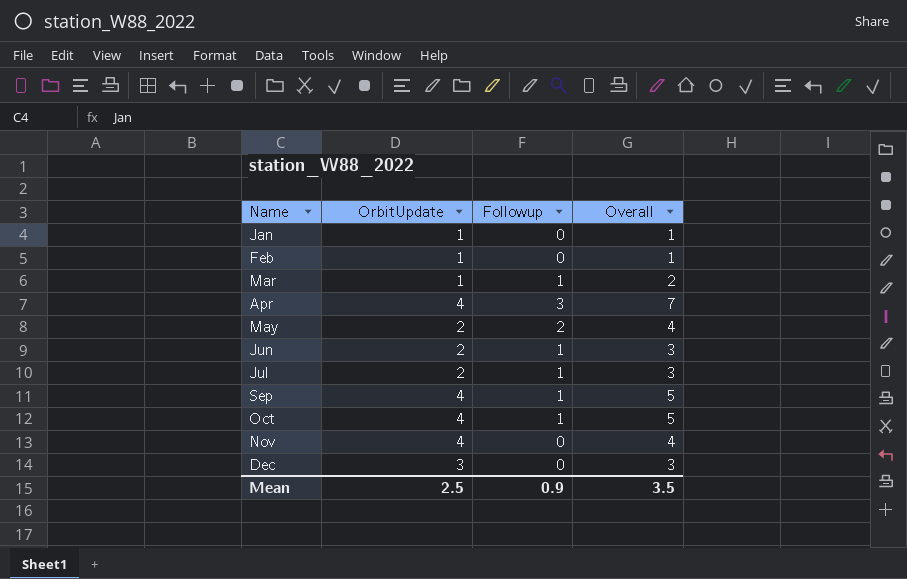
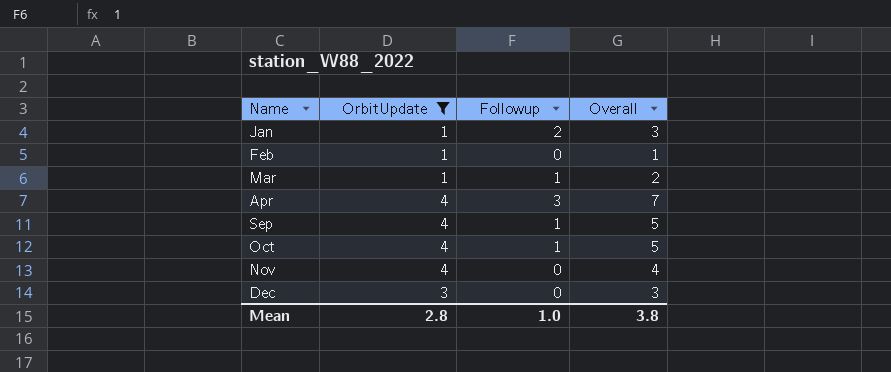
filter: none -> OrbitUpdate != 2
Jan | Followup: 0 -> 2
Jan | Overall: 1 -> 3
Mean | OrbitUpdate: 2.5 -> 2.8
Mean | Followup: 0.9 -> 1.0
Mean | Overall: 3.5 -> 3.8

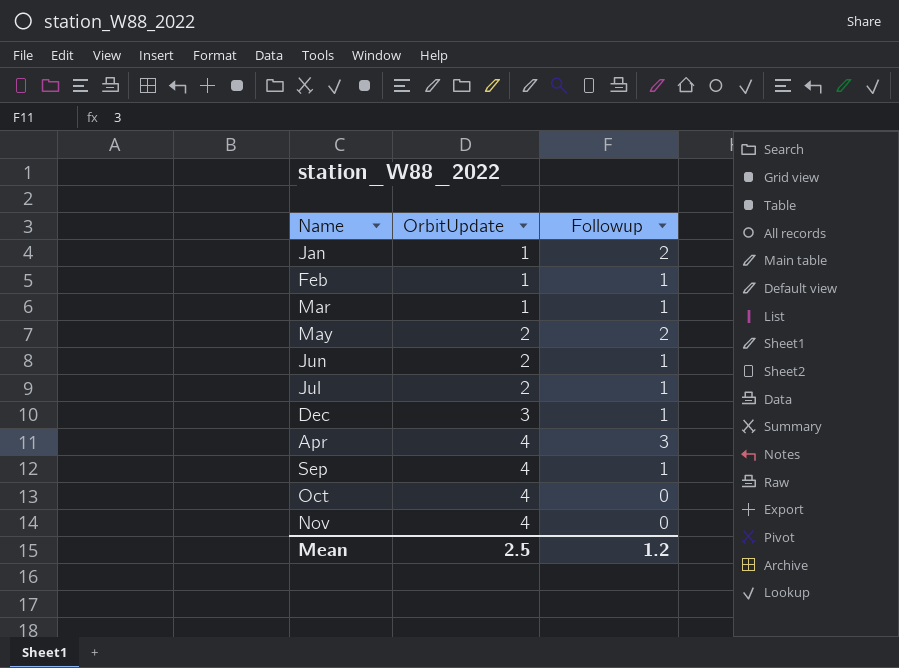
filter: OrbitUpdate != 2 -> none
row order: Name ascending -> OrbitUpdate ascending
column Overall | formula: [OrbitUpdate] + [Followup] -> none
Feb | Followup: 0 -> 1
Dec | Followup: 0 -> 1
Oct | Followup: 1 -> 0
Mean | OrbitUpdate: 2.8 -> 2.5
Mean | Followup: 1.0 -> 1.2

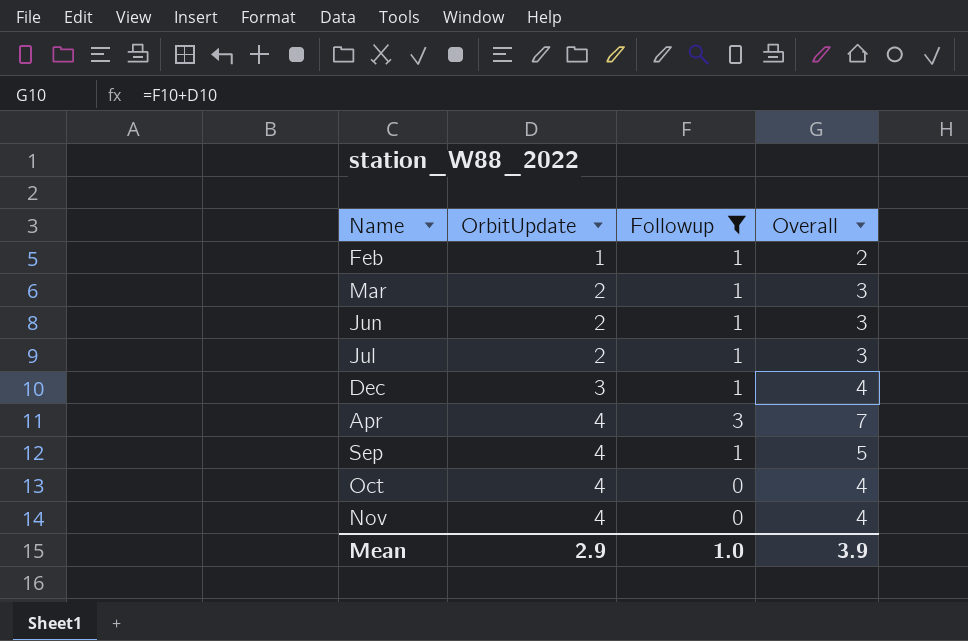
filter: none -> Followup != 2
column Overall | formula: none -> [OrbitUpdate] + [Followup]
Mar | OrbitUpdate: 1 -> 2
Mean | OrbitUpdate: 2.5 -> 2.9
Mean | Followup: 1.2 -> 1.0

